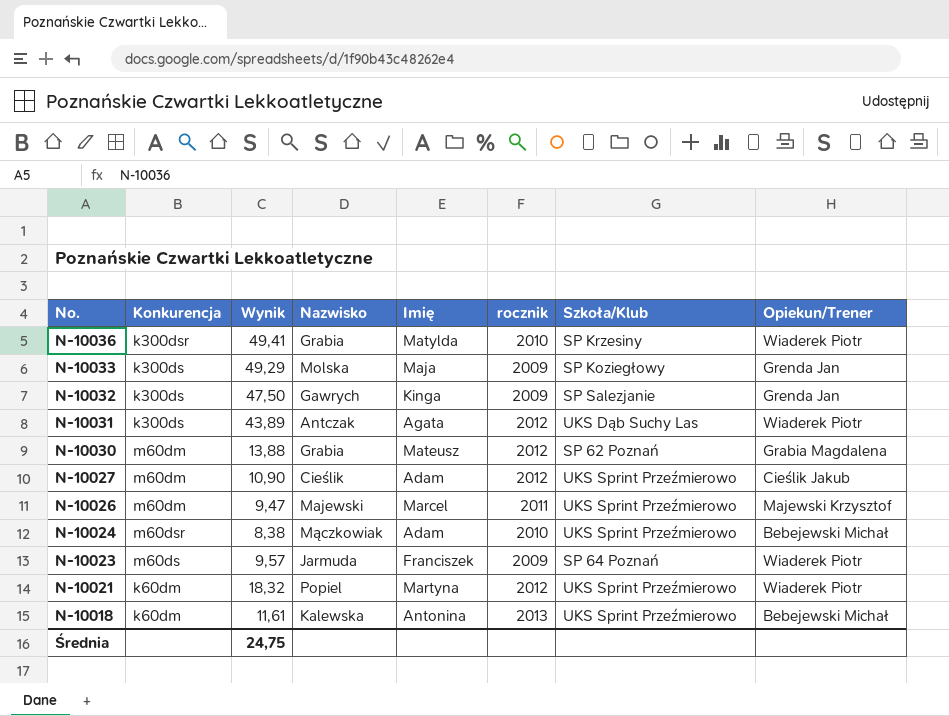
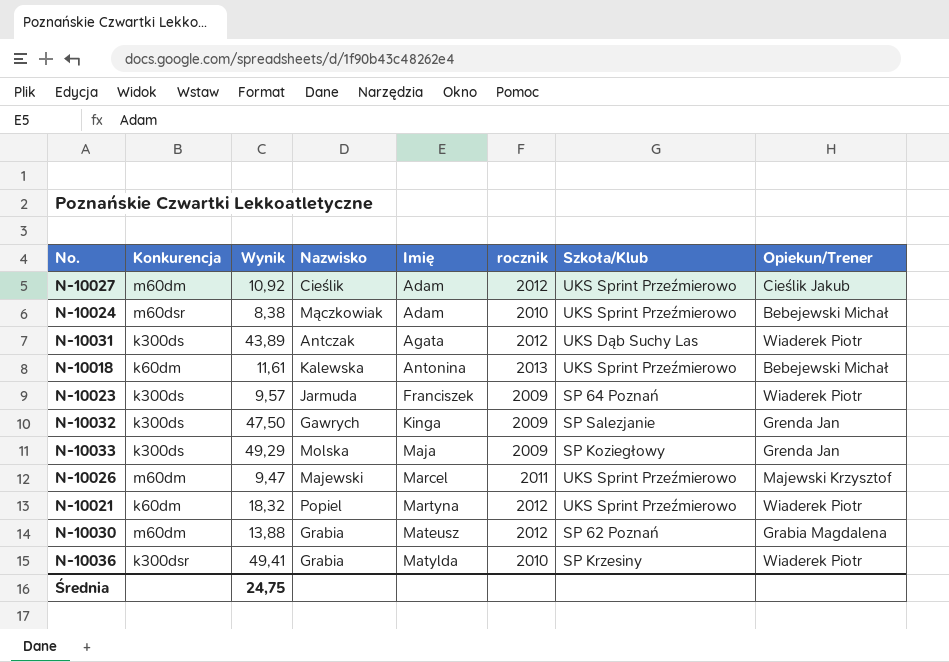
row order: No. descending -> Imię ascending
N-10027 | Wynik: 10,90 -> 10,92
N-10023 | Konkurencja: m60ds -> k300ds

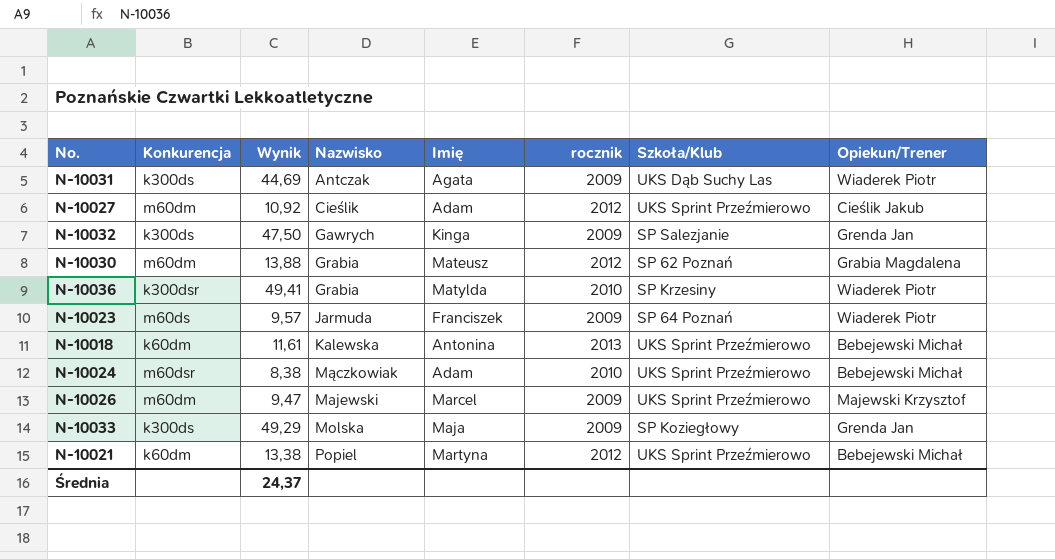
row order: Imię ascending -> Nazwisko ascending
N-10031 | Wynik: 43,89 -> 44,69
N-10031 | rocznik: 2012 -> 2009
N-10023 | Konkurencja: k300ds -> m60ds
N-10026 | rocznik: 2011 -> 2009
N-10021 | Wynik: 18,32 -> 13,38
N-10021 | Opiekun/Trener: Wiaderek Piotr -> Bebejewski Michał
Średnia | Wynik: 24,75 -> 24,37

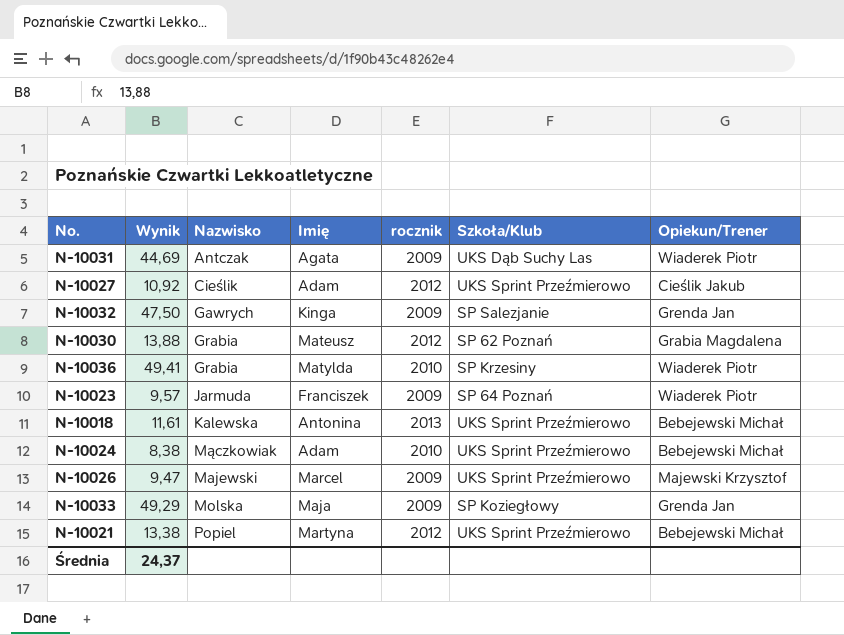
column Konkurencja | position: 2 -> none

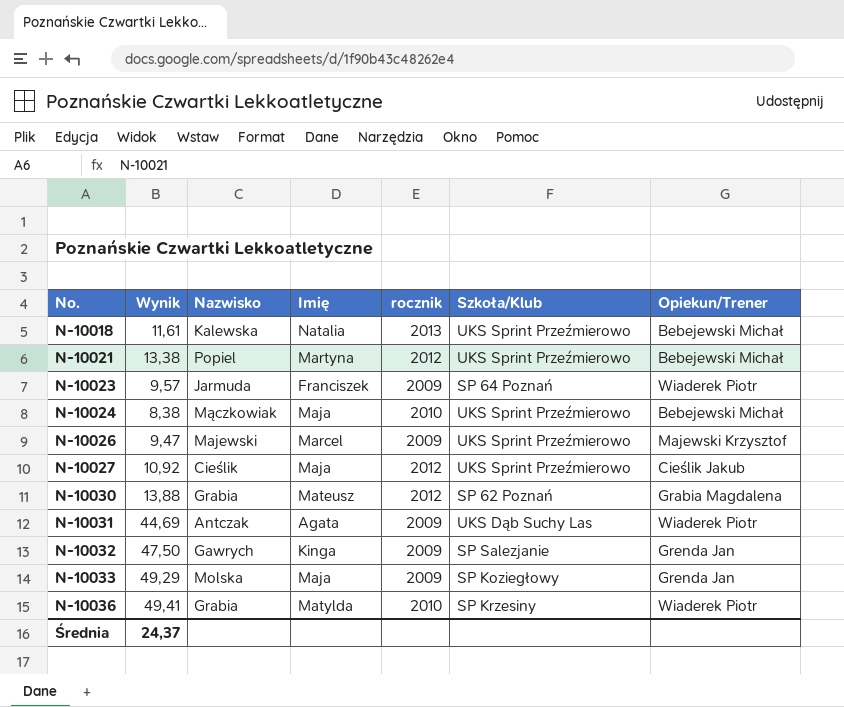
row order: Nazwisko ascending -> No. ascending
N-10018 | Imię: Antonina -> Natalia
N-10024 | Imię: Adam -> Maja
N-10027 | Imię: Adam -> Maja

